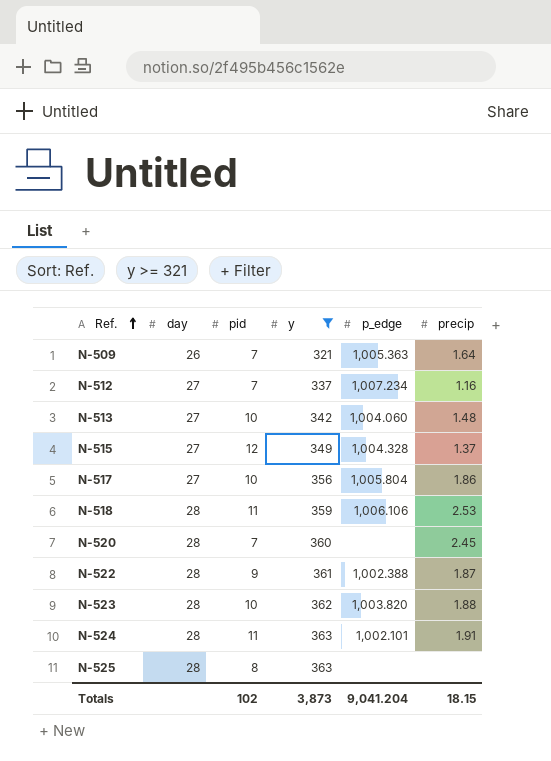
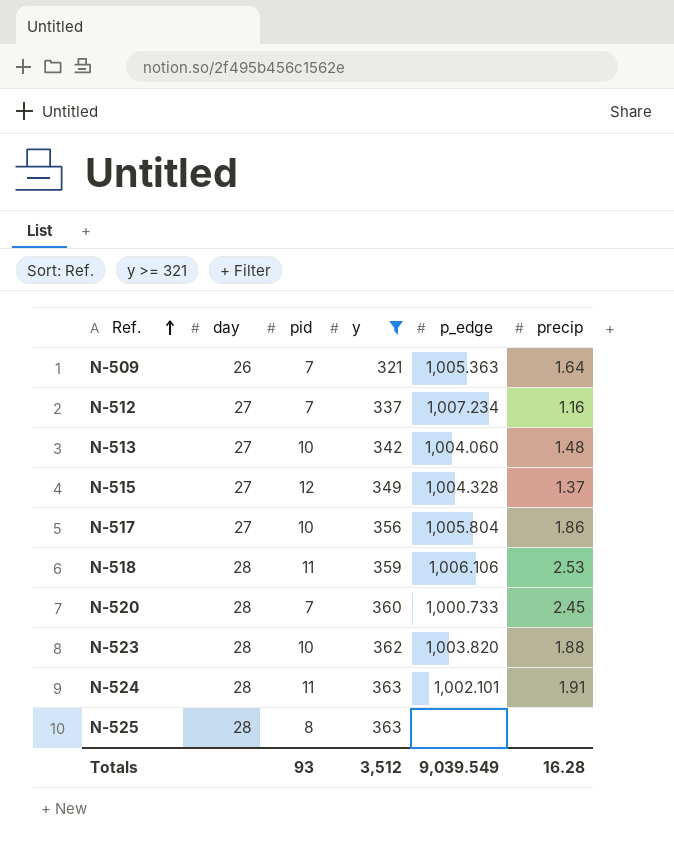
row N-522: 28 | 9 | 361 | 1,002.388 | 1.87 -> none
N-520 | p_edge: none -> 1,000.733
Totals | pid: 102 -> 93
Totals | y: 3,873 -> 3,512
Totals | p_edge: 9,041.204 -> 9,039.549
Totals | precip: 18.15 -> 16.28

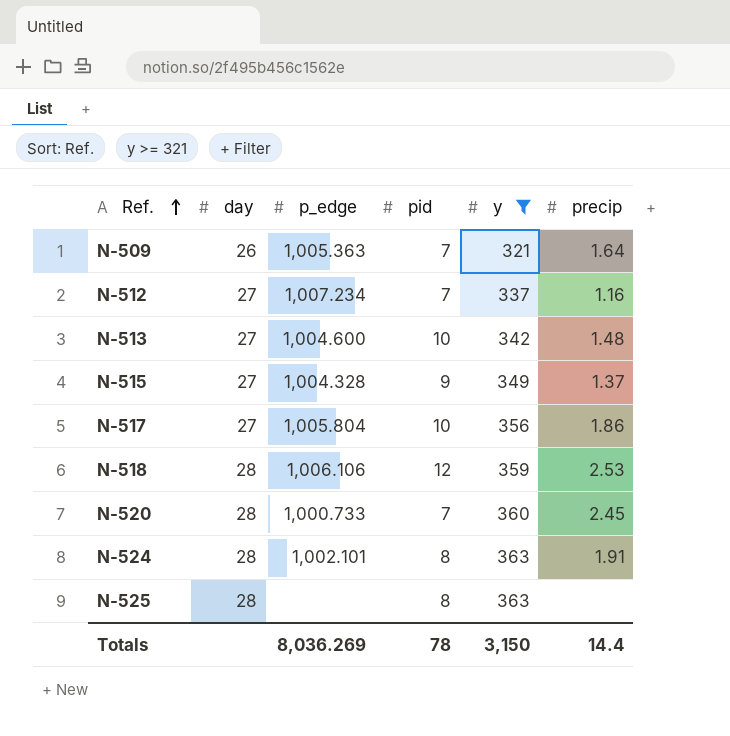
column p_edge | position: 5 -> 3
row N-523: 28 | 10 | 362 | 1,003.820 | 1.88 -> none
N-513 | p_edge: 1,004.060 -> 1,004.600
N-515 | pid: 12 -> 9
N-518 | pid: 11 -> 12
N-524 | pid: 11 -> 8
Totals | p_edge: 9,039.549 -> 8,036.269
Totals | pid: 93 -> 78
Totals | y: 3,512 -> 3,150
Totals | precip: 16.28 -> 14.4

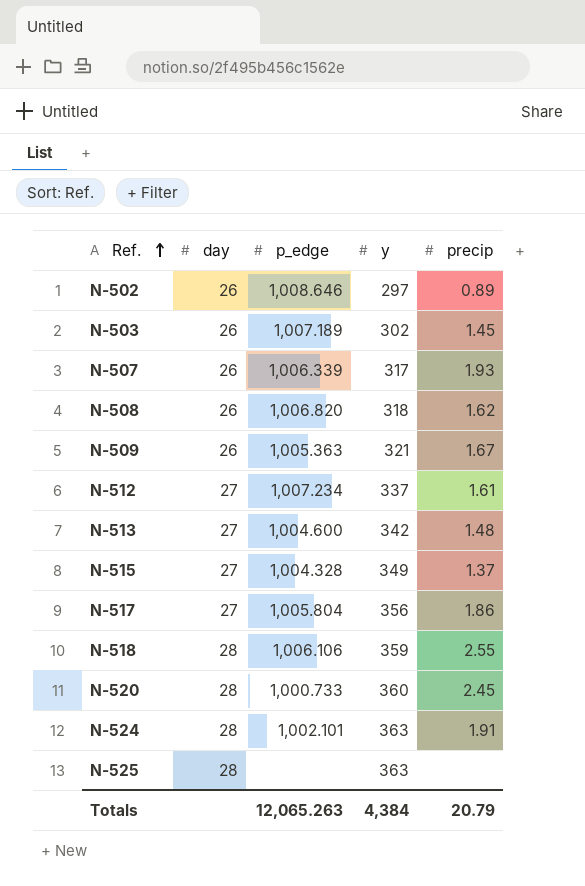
filter: y >= 321 -> none
column pid | position: 4 -> none
N-509 | precip: 1.64 -> 1.67
N-512 | precip: 1.16 -> 1.61
N-518 | precip: 2.53 -> 2.55
Totals | p_edge: 8,036.269 -> 12,065.263
Totals | y: 3,150 -> 4,384
Totals | precip: 14.4 -> 20.79

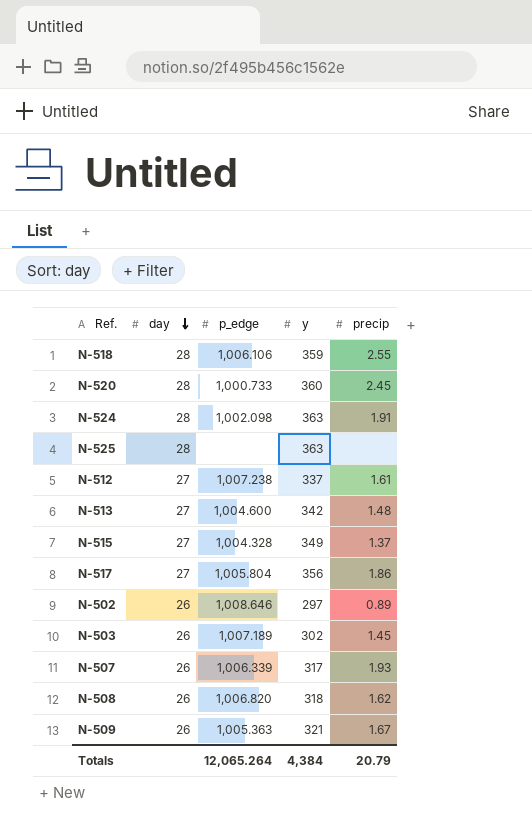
row order: Ref. ascending -> day descending
N-524 | p_edge: 1,002.101 -> 1,002.098
N-512 | p_edge: 1,007.234 -> 1,007.238
Totals | p_edge: 12,065.263 -> 12,065.264

